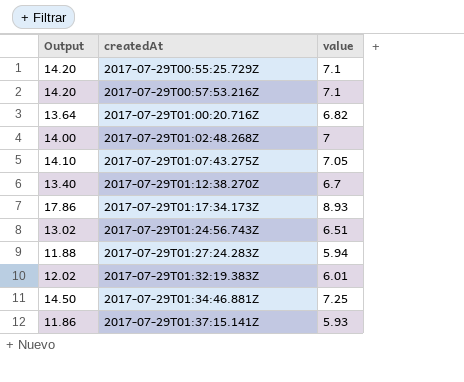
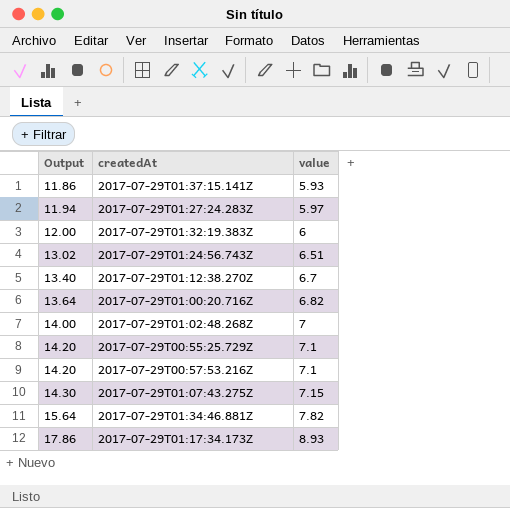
row order: createdAt ascending -> Output ascending
2017-07-29T01:27:24.283Z | Output: 11.88 -> 11.94
2017-07-29T01:27:24.283Z | value: 5.94 -> 5.97
2017-07-29T01:32:19.383Z | Output: 12.02 -> 12.00
2017-07-29T01:32:19.383Z | value: 6.01 -> 6
2017-07-29T01:07:43.275Z | Output: 14.10 -> 14.30
2017-07-29T01:07:43.275Z | value: 7.05 -> 7.15
2017-07-29T01:34:46.881Z | Output: 14.50 -> 15.64
2017-07-29T01:34:46.881Z | value: 7.25 -> 7.82

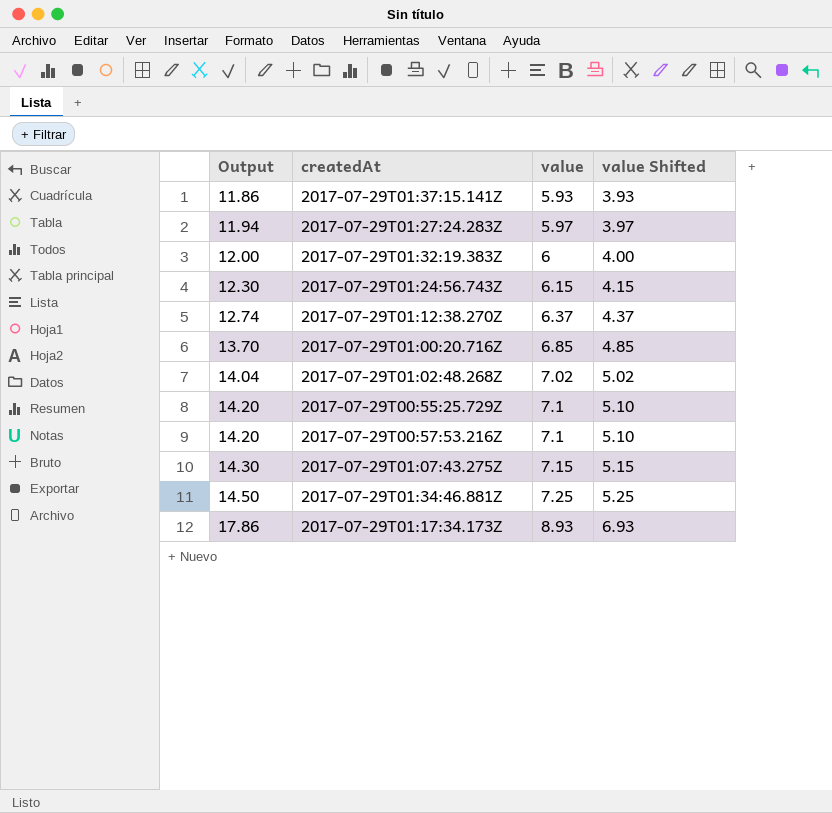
column value Shifted | formula: none -> [value] - 2
2017-07-29T01:24:56.743Z | Output: 13.02 -> 12.30
2017-07-29T01:24:56.743Z | value: 6.51 -> 6.15
2017-07-29T01:12:38.270Z | Output: 13.40 -> 12.74
2017-07-29T01:12:38.270Z | value: 6.7 -> 6.37
2017-07-29T01:00:20.716Z | Output: 13.64 -> 13.70
2017-07-29T01:00:20.716Z | value: 6.82 -> 6.85
2017-07-29T01:02:48.268Z | Output: 14.00 -> 14.04
2017-07-29T01:02:48.268Z | value: 7 -> 7.02
2017-07-29T01:34:46.881Z | Output: 15.64 -> 14.50
2017-07-29T01:34:46.881Z | value: 7.82 -> 7.25

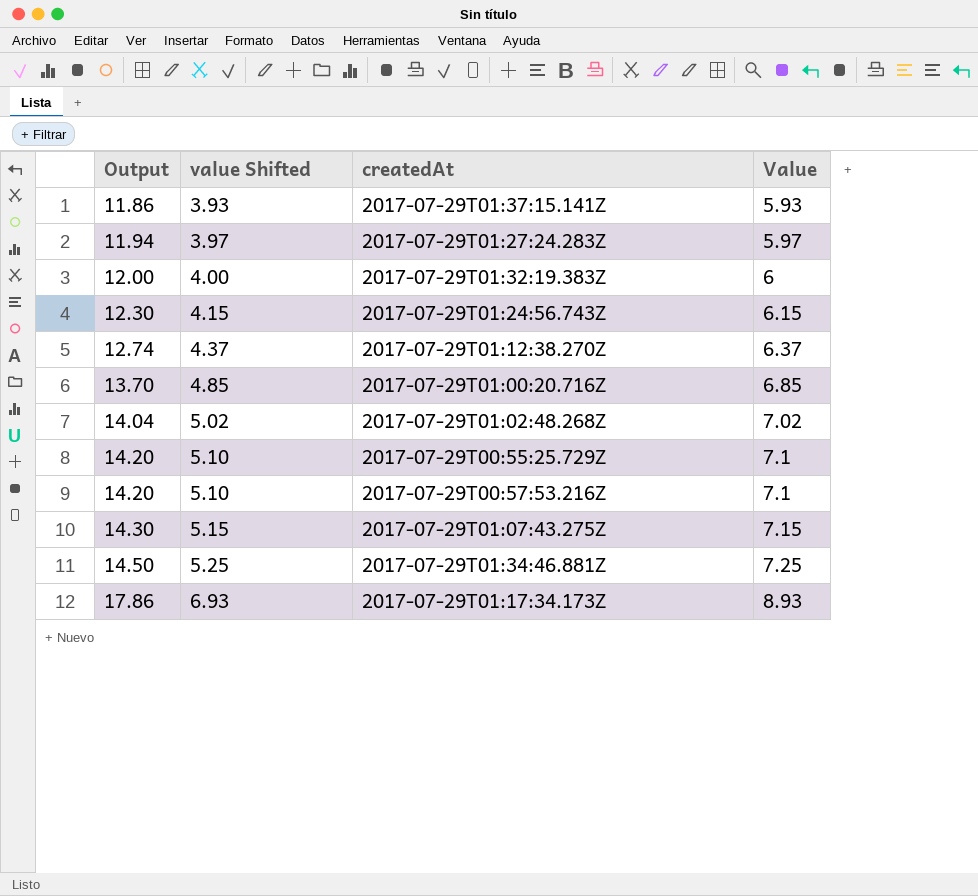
column value Shifted | position: 4 -> 2
column name: value -> Value

